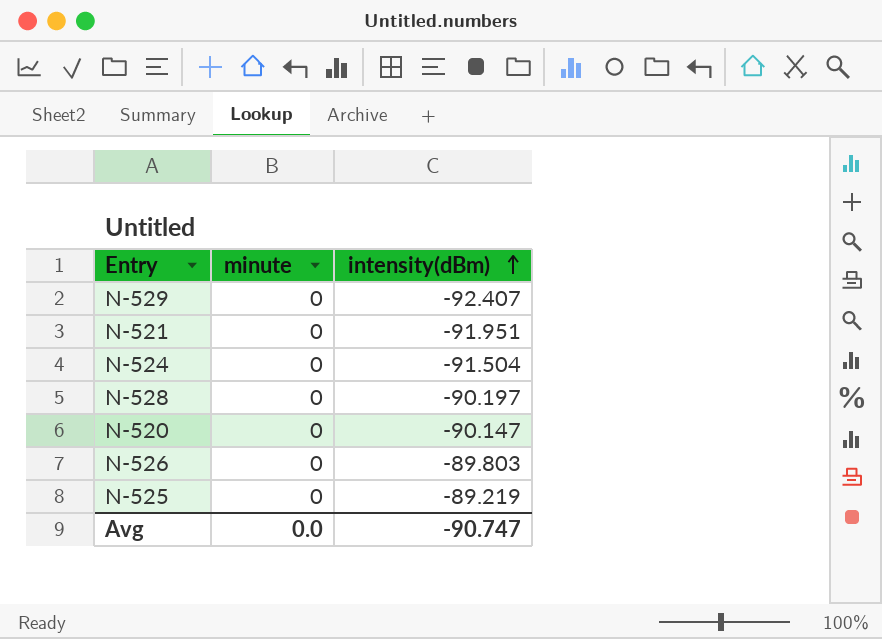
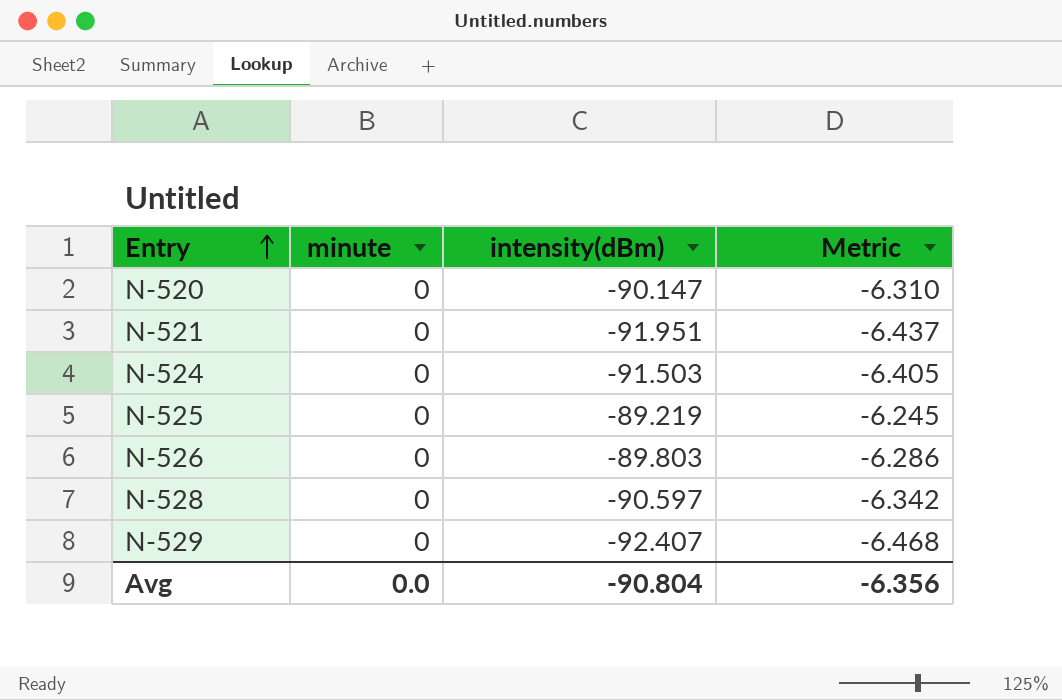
row order: intensity(dBm) ascending -> Entry ascending
column Metric | formula: none -> [intensity(dBm)] * 0.07
N-524 | intensity(dBm): -91.504 -> -91.503
N-528 | intensity(dBm): -90.197 -> -90.597
Avg | intensity(dBm): -90.747 -> -90.804

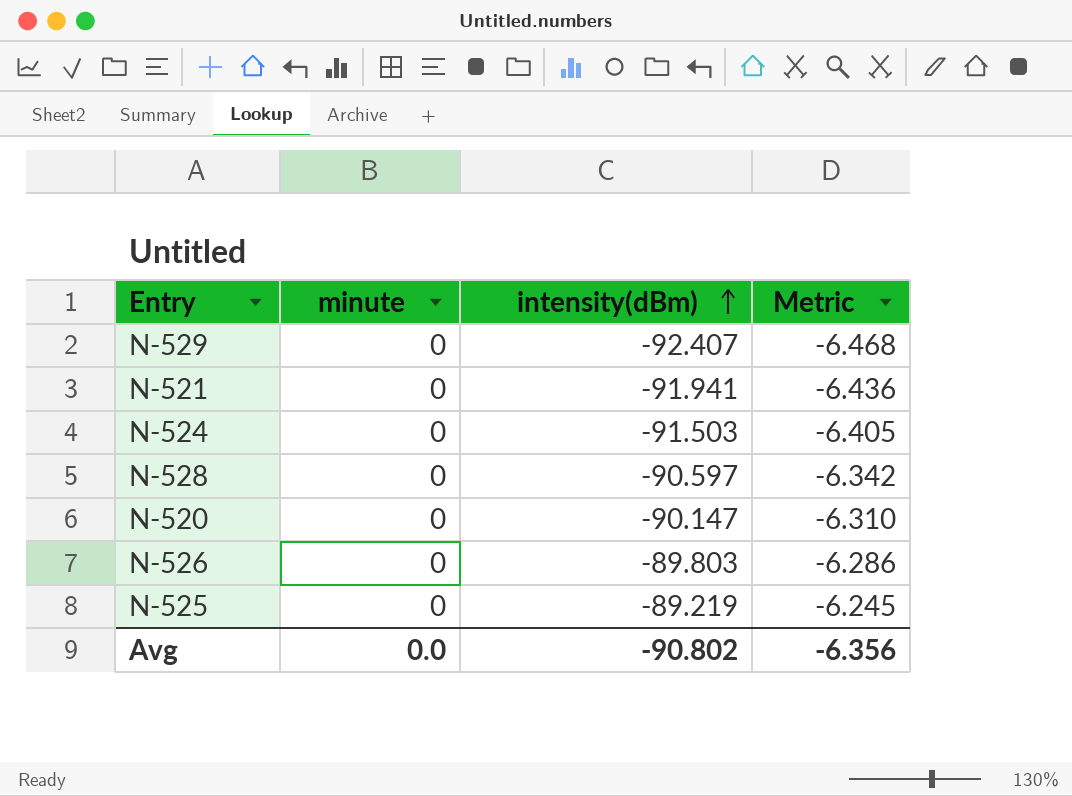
row order: Entry ascending -> intensity(dBm) ascending
N-521 | intensity(dBm): -91.951 -> -91.941
N-521 | Metric: -6.437 -> -6.436
Avg | intensity(dBm): -90.804 -> -90.802

